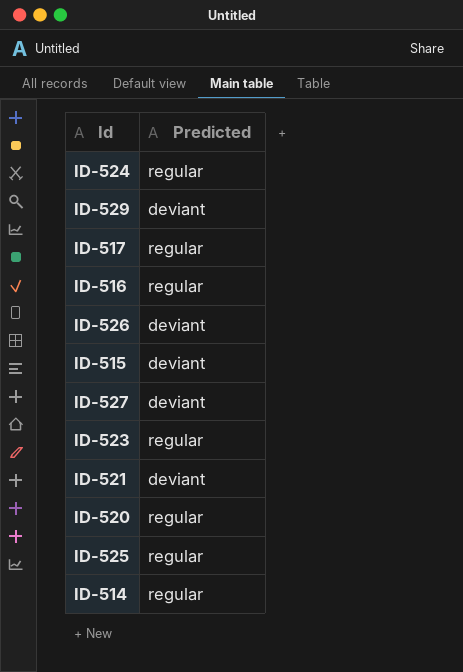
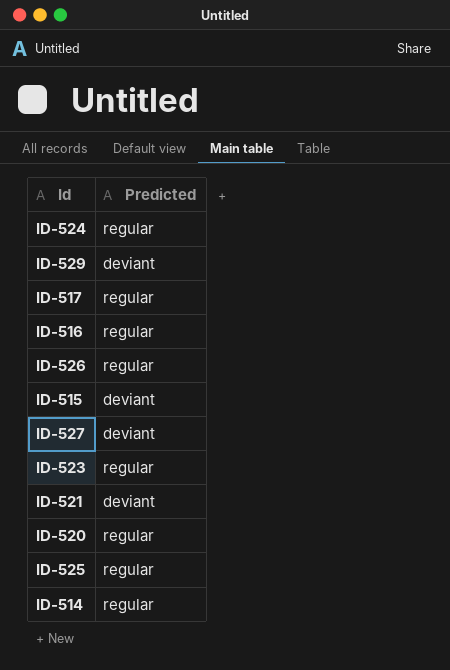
ID-526 | Predicted: deviant -> regular

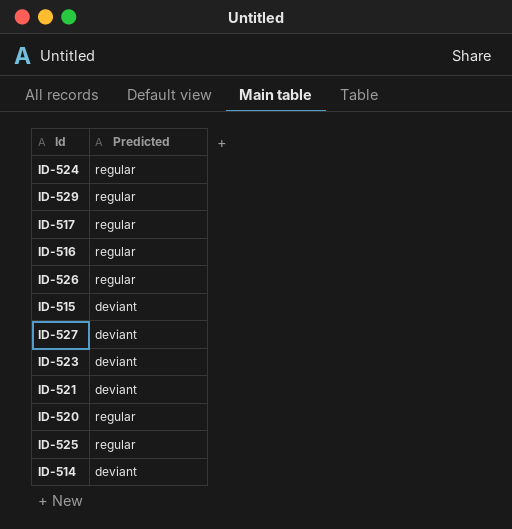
ID-529 | Predicted: deviant -> regular
ID-523 | Predicted: regular -> deviant
ID-514 | Predicted: regular -> deviant

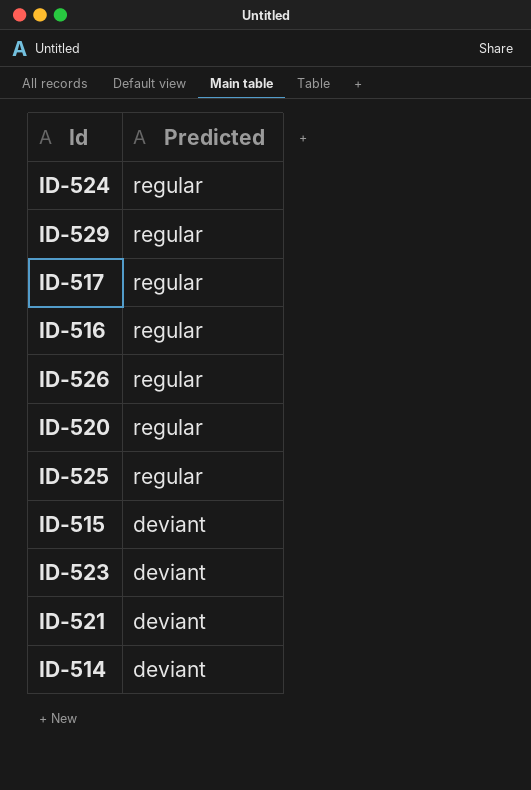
row order: none -> Predicted descending
row ID-527: deviant -> none

